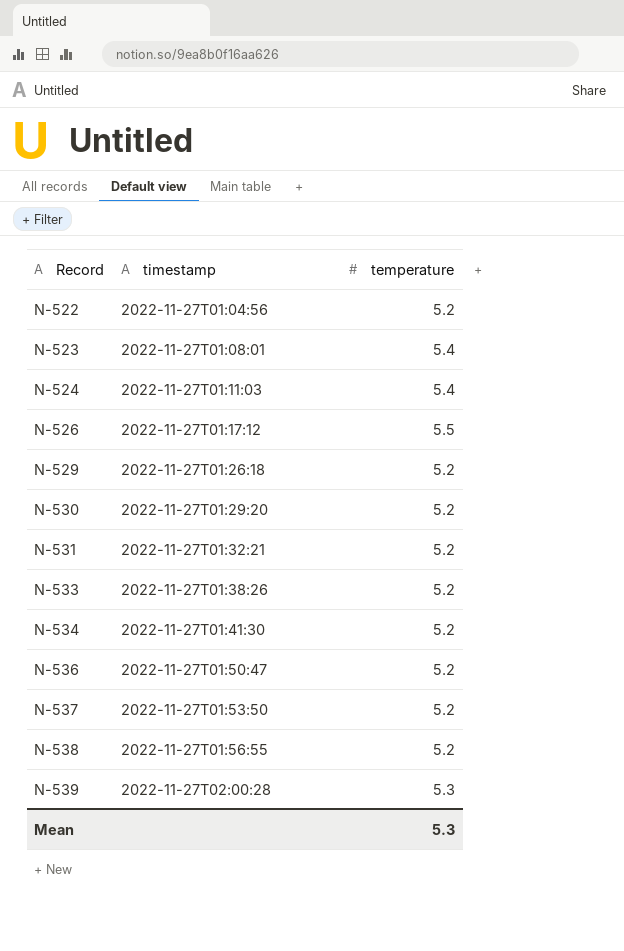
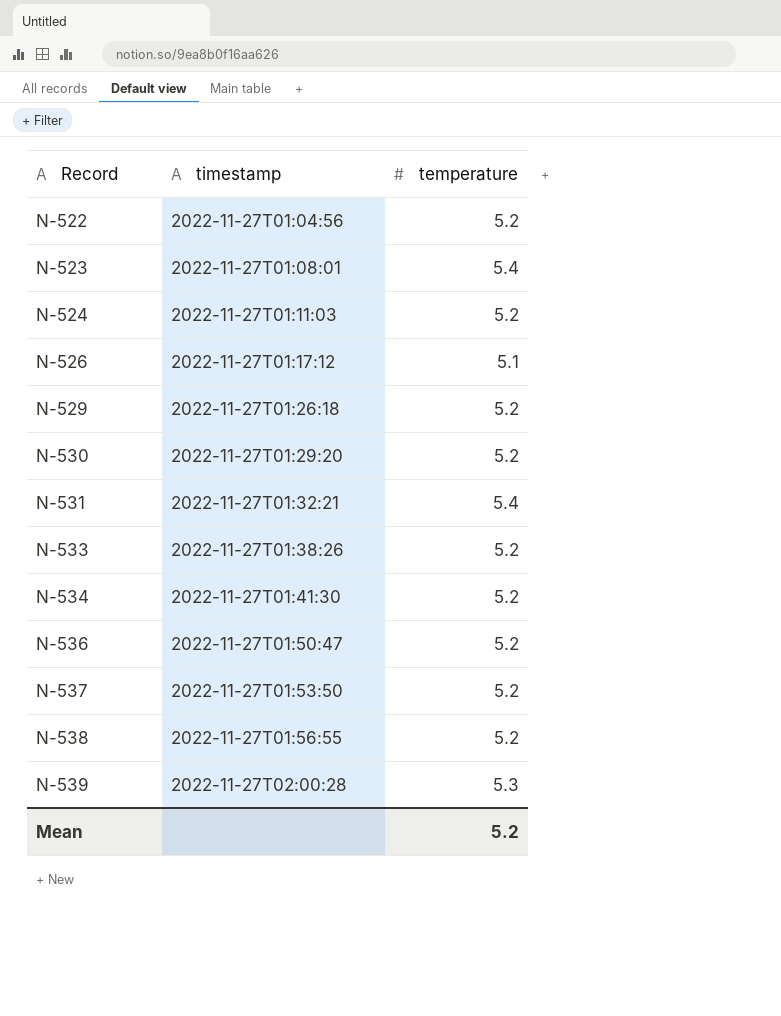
N-524 | temperature: 5.4 -> 5.2
N-526 | temperature: 5.5 -> 5.1
N-531 | temperature: 5.2 -> 5.4
Mean | temperature: 5.3 -> 5.2

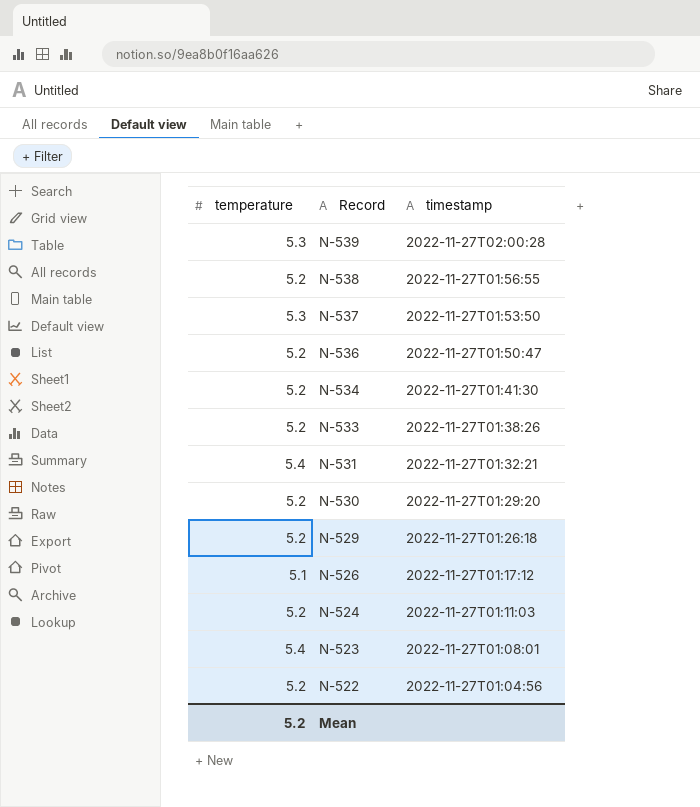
row order: Record ascending -> Record descending
column temperature | position: 3 -> 1
N-537 | temperature: 5.2 -> 5.3

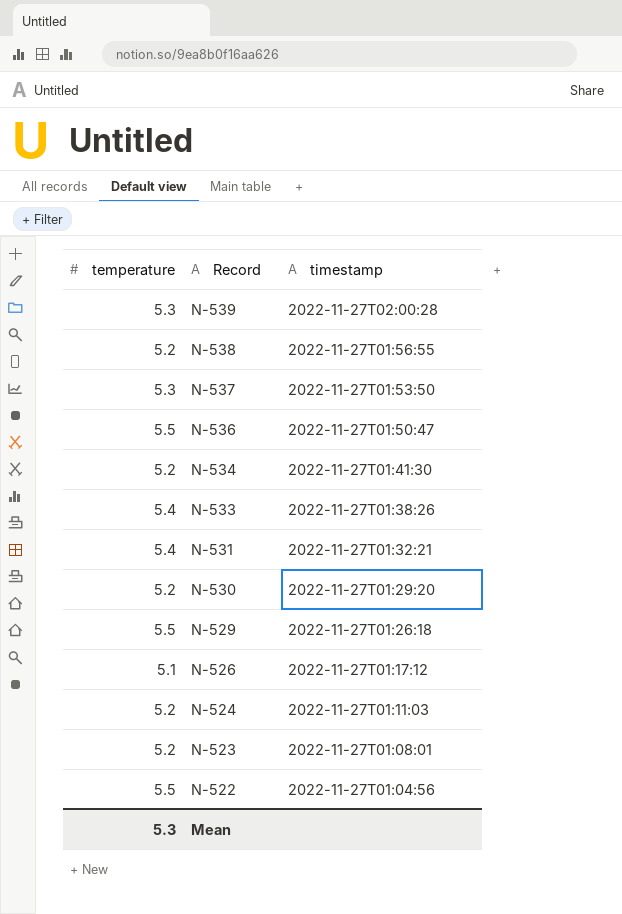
N-536 | temperature: 5.2 -> 5.5
N-533 | temperature: 5.2 -> 5.4
N-529 | temperature: 5.2 -> 5.5
N-523 | temperature: 5.4 -> 5.2
N-522 | temperature: 5.2 -> 5.5
Mean | temperature: 5.2 -> 5.3

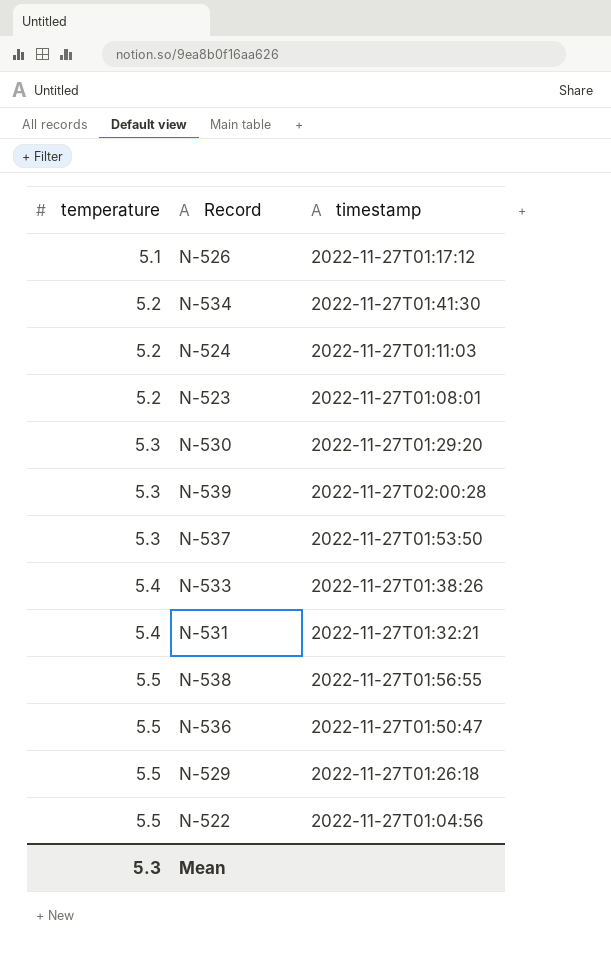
row order: Record descending -> temperature ascending
N-530 | temperature: 5.2 -> 5.3
N-538 | temperature: 5.2 -> 5.5

